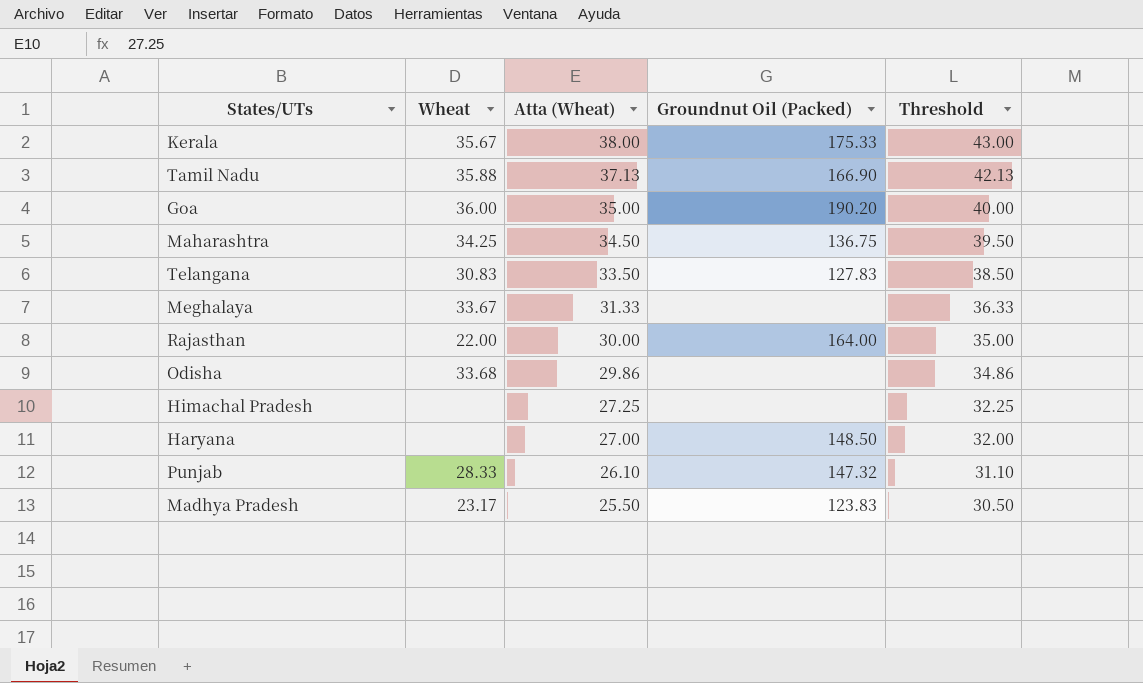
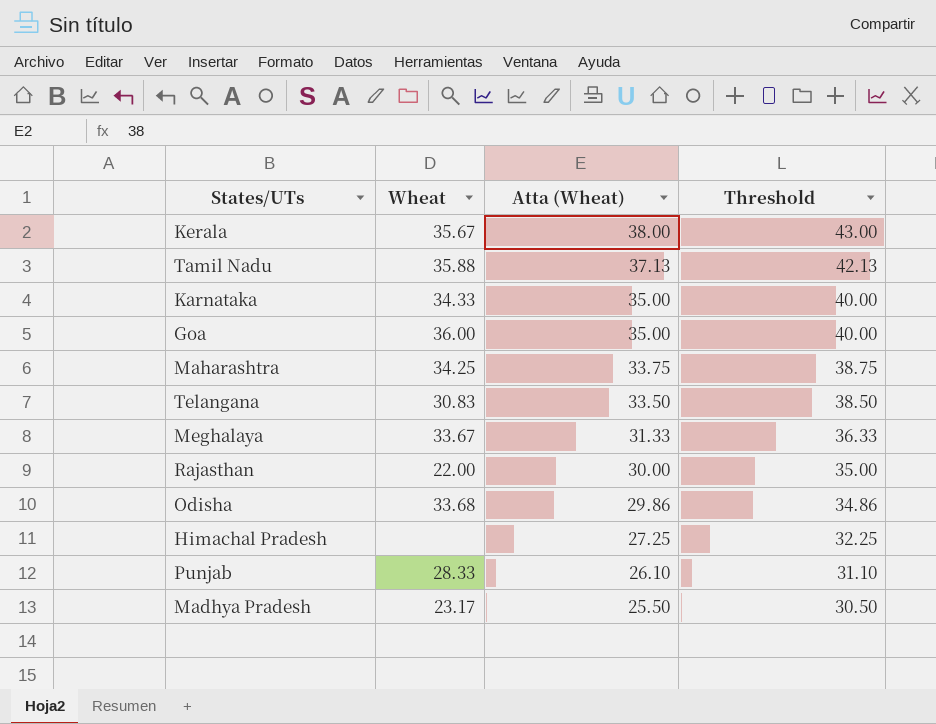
column Groundnut Oil (Packed) | position: 4 -> none
row Haryana: none | 27.00 | 148.50 | 32.00 -> none
row Karnataka: none -> 34.33 | 35.00 | 40.00
Maharashtra | Atta (Wheat): 34.50 -> 33.75
Maharashtra | Threshold: 39.50 -> 38.75

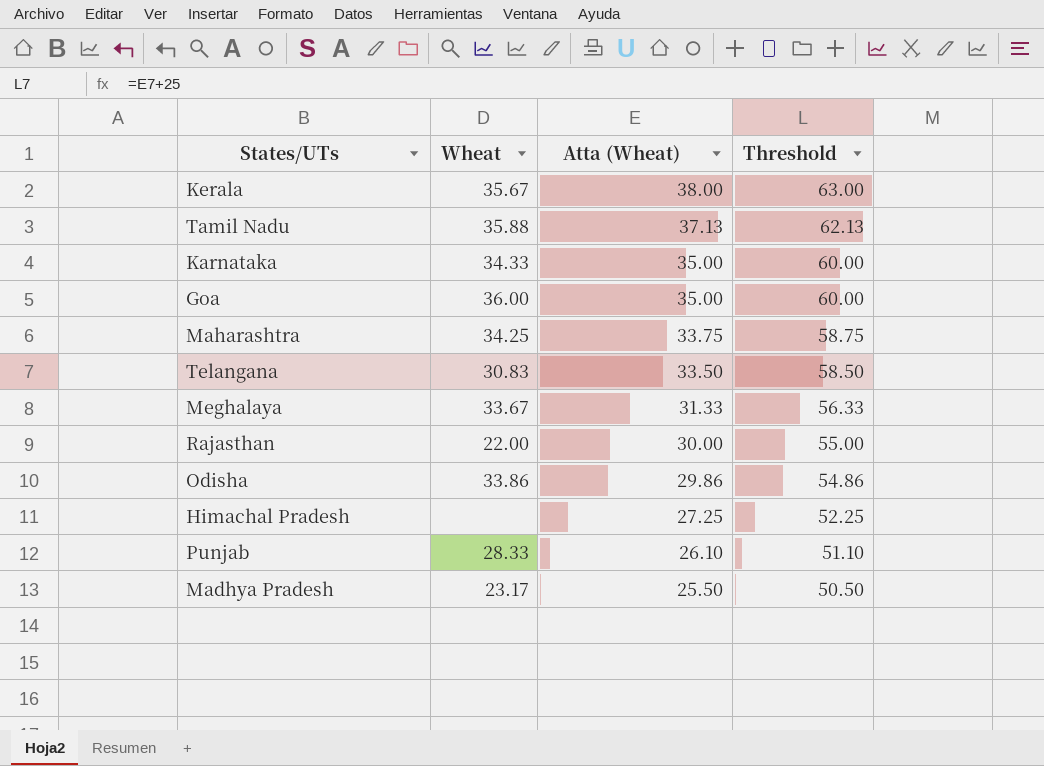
column Threshold | formula: [Atta (Wheat)] + 5 -> [Atta (Wheat)] + 25
Odisha | Wheat: 33.68 -> 33.86

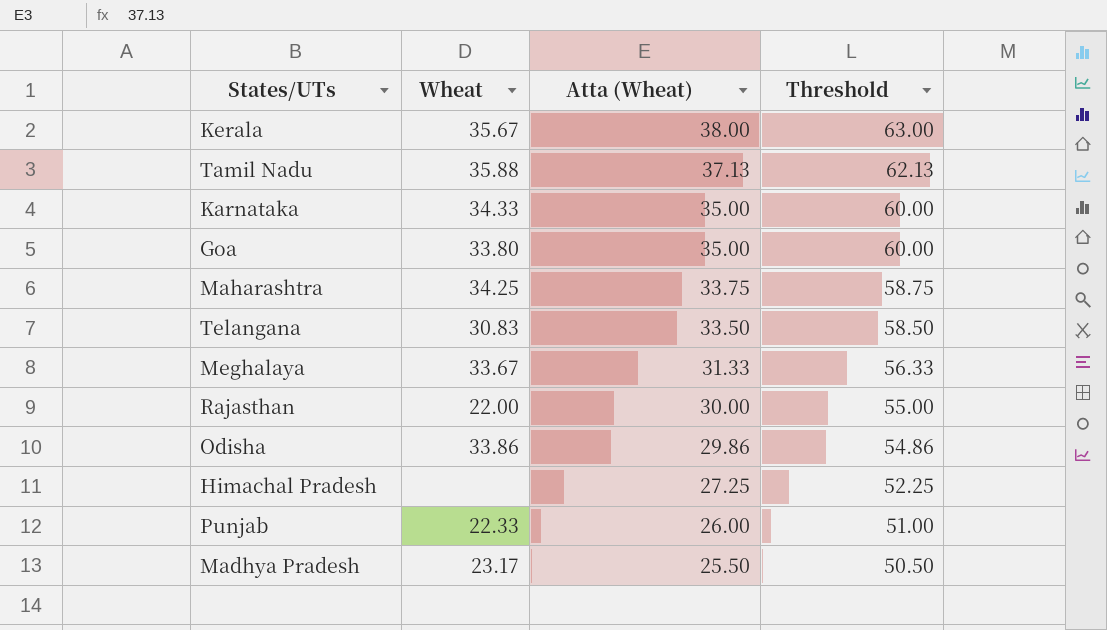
Goa | Wheat: 36.00 -> 33.80
Punjab | Wheat: 28.33 -> 22.33
Punjab | Atta (Wheat): 26.10 -> 26.00
Punjab | Threshold: 51.10 -> 51.00

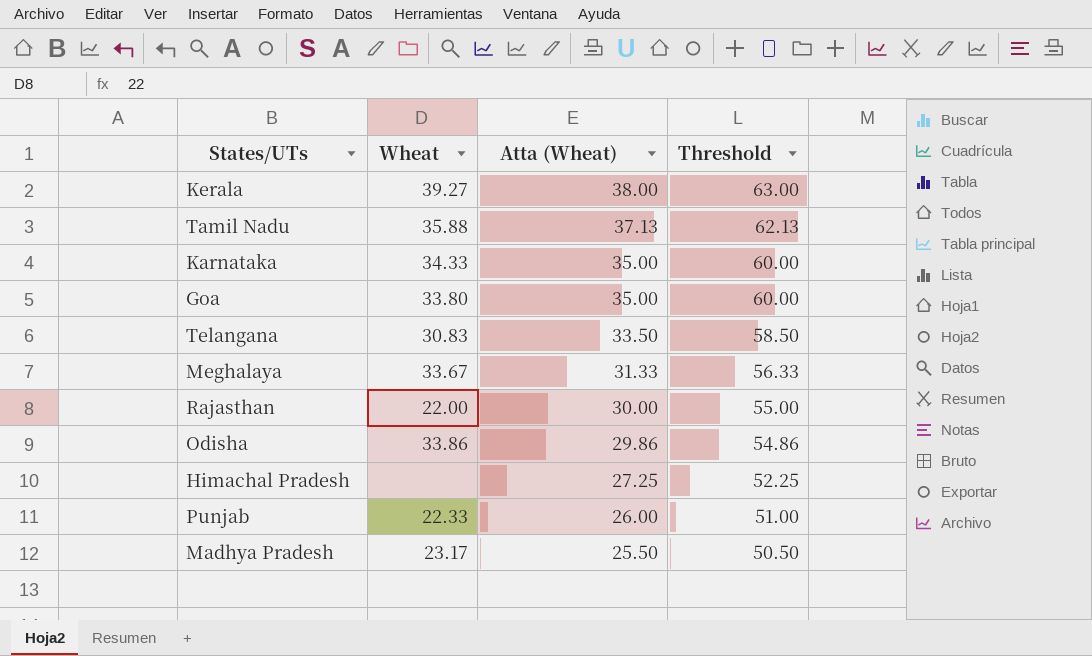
row Maharashtra: 34.25 | 33.75 | 58.75 -> none
Kerala | Wheat: 35.67 -> 39.27

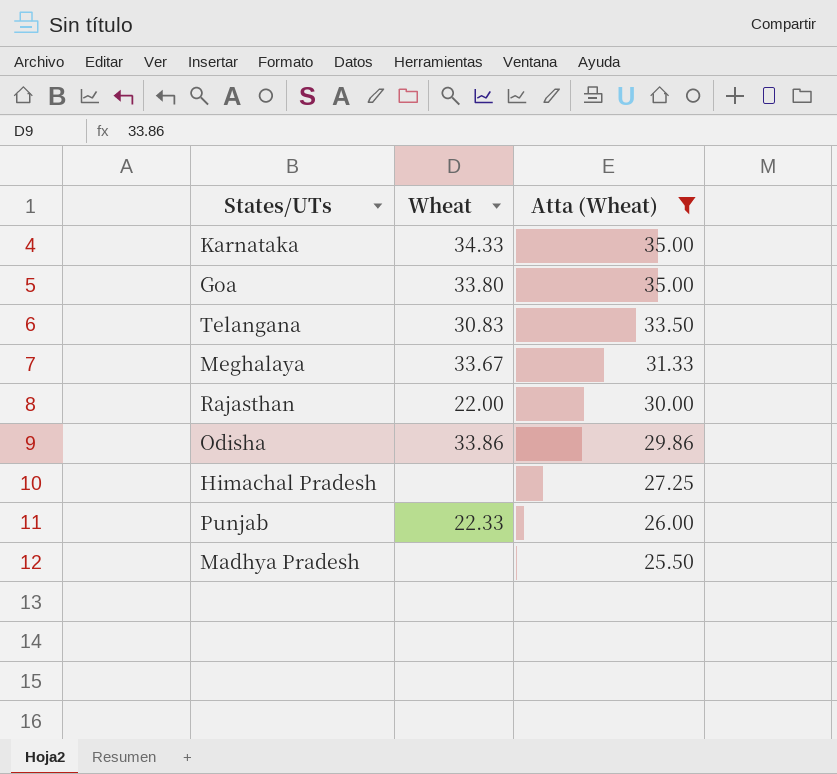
filter: none -> Atta (Wheat) <= 35.00
column Threshold | formula: [Atta (Wheat)] + 25 -> none
Madhya Pradesh | Wheat: 23.17 -> none

